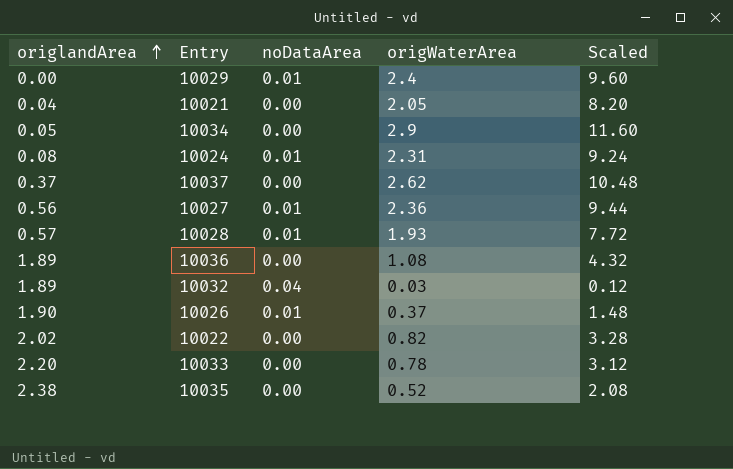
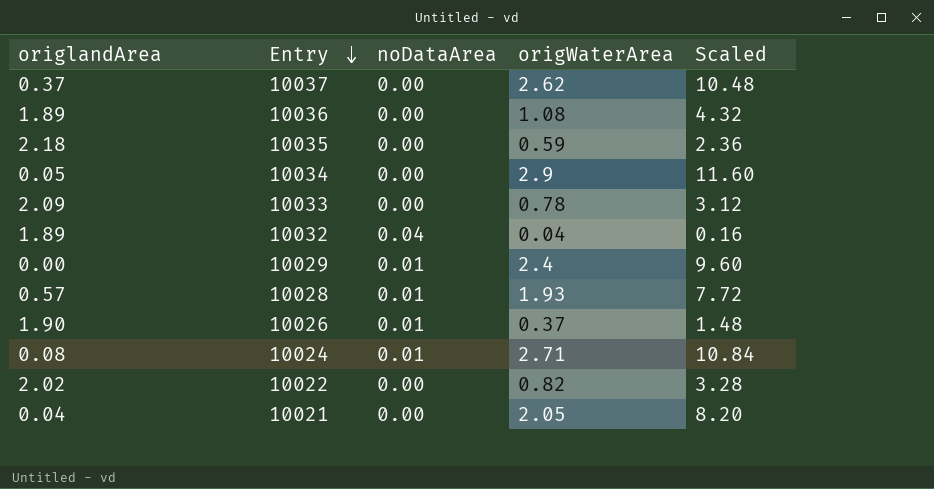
row order: origlandArea ascending -> Entry descending
row 10027: 0.56 | 0.01 | 2.36 | 9.44 -> none
10035 | origlandArea: 2.38 -> 2.18
10035 | origWaterArea: 0.52 -> 0.59
10035 | Scaled: 2.08 -> 2.36
10033 | origlandArea: 2.20 -> 2.09
10032 | origWaterArea: 0.03 -> 0.04
10032 | Scaled: 0.12 -> 0.16
10024 | origWaterArea: 2.31 -> 2.71
10024 | Scaled: 9.24 -> 10.84

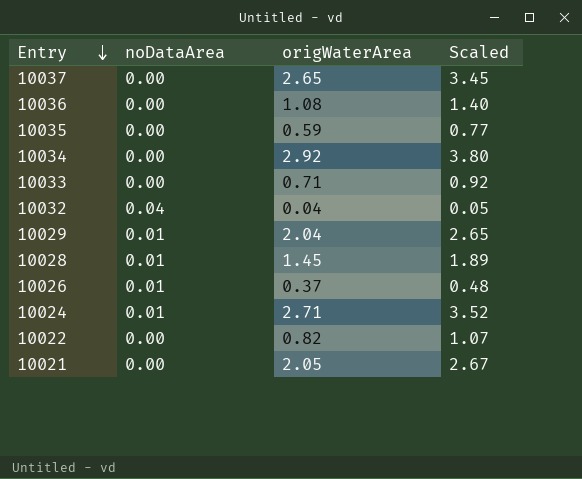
column origlandArea | position: 1 -> none
column Scaled | formula: [origWaterArea] * 4 -> [origWaterArea] * 1.3
10037 | origWaterArea: 2.62 -> 2.65
10034 | origWaterArea: 2.9 -> 2.92
10033 | origWaterArea: 0.78 -> 0.71
10029 | origWaterArea: 2.4 -> 2.04
10028 | origWaterArea: 1.93 -> 1.45

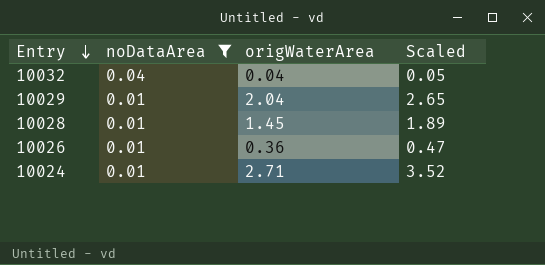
filter: none -> noDataArea != 0.00
10026 | origWaterArea: 0.37 -> 0.36
10026 | Scaled: 0.48 -> 0.47

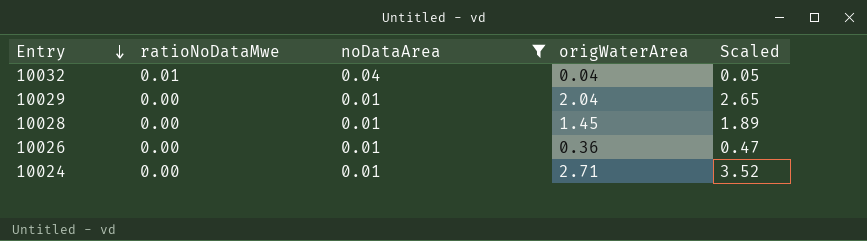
column ratioNoDataMwe | position: none -> 2

